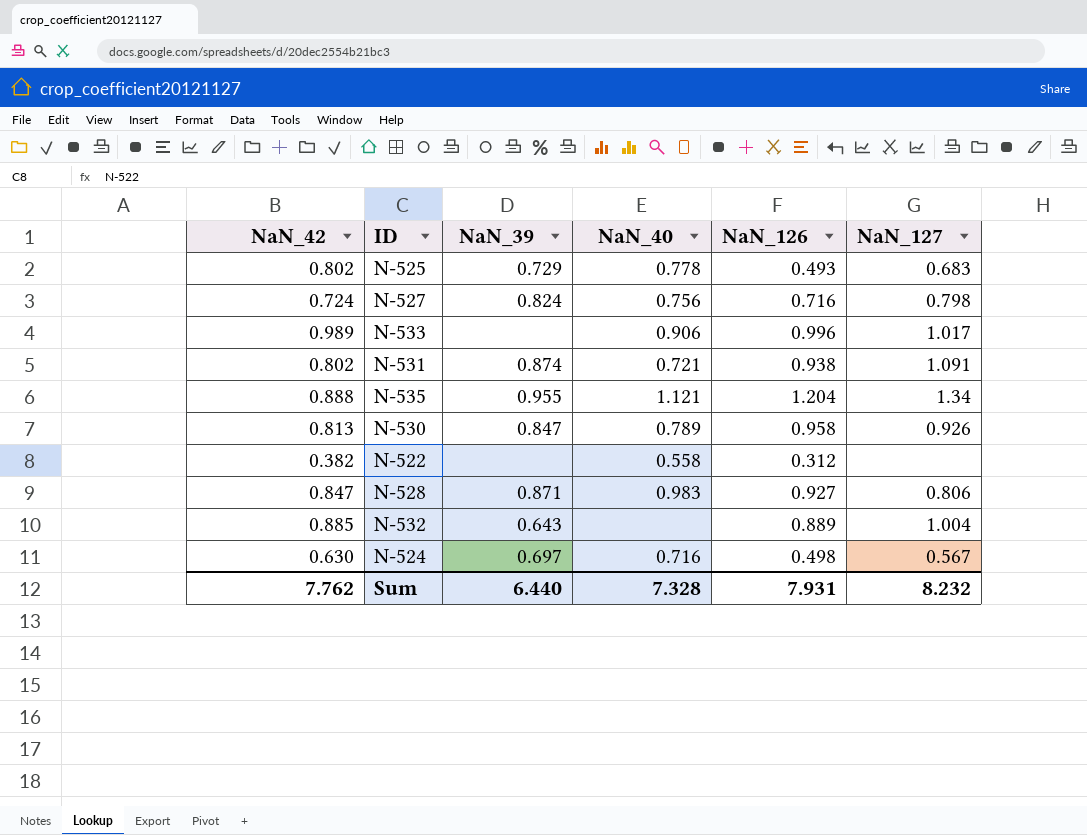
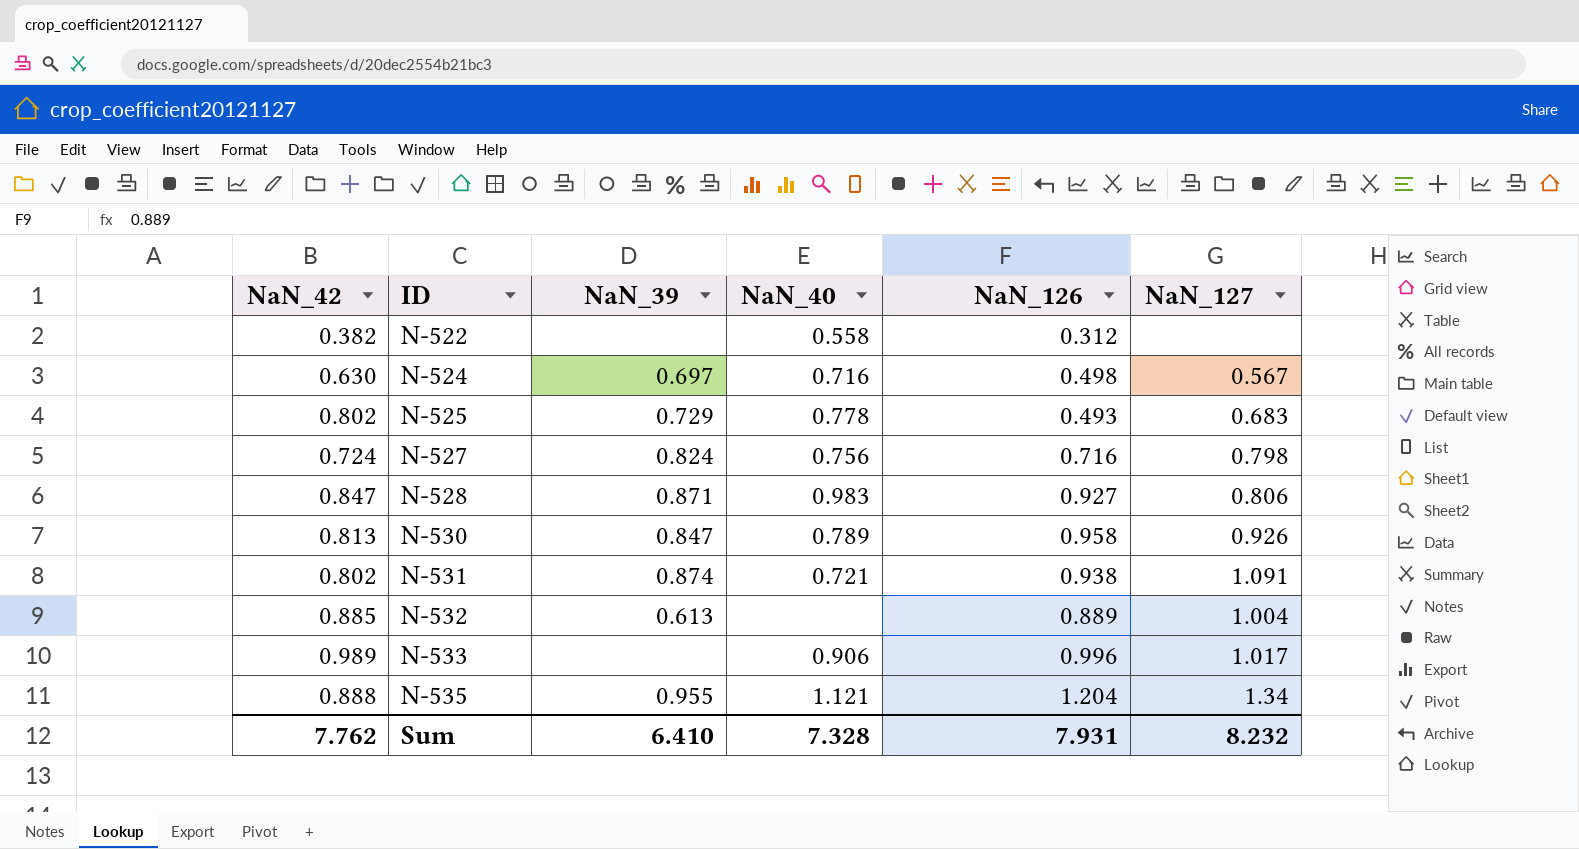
row order: none -> ID ascending
N-532 | NaN_39: 0.643 -> 0.613
Sum | NaN_39: 6.440 -> 6.410

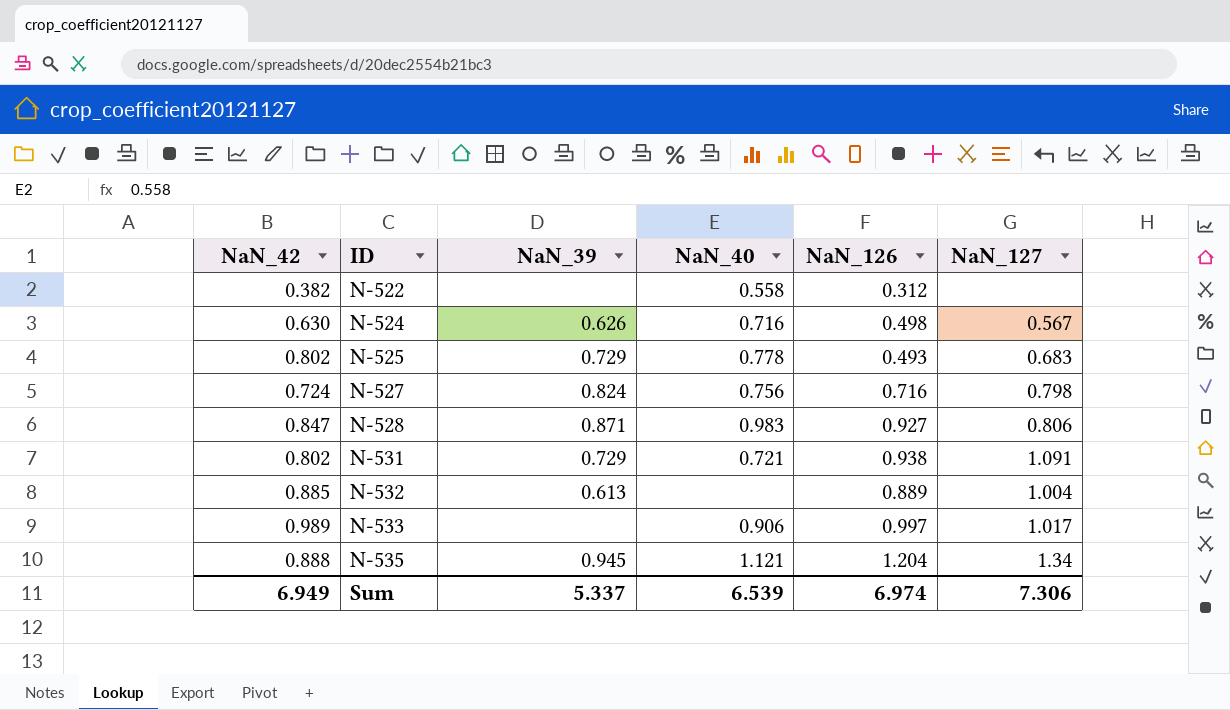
row N-530: 0.813 | 0.847 | 0.789 | 0.958 | 0.926 -> none
N-524 | NaN_39: 0.697 -> 0.626
N-531 | NaN_39: 0.874 -> 0.729
N-533 | NaN_126: 0.996 -> 0.997
N-535 | NaN_39: 0.955 -> 0.945
Sum | NaN_42: 7.762 -> 6.949
Sum | NaN_39: 6.410 -> 5.337
Sum | NaN_40: 7.328 -> 6.539
Sum | NaN_126: 7.931 -> 6.974
Sum | NaN_127: 8.232 -> 7.306

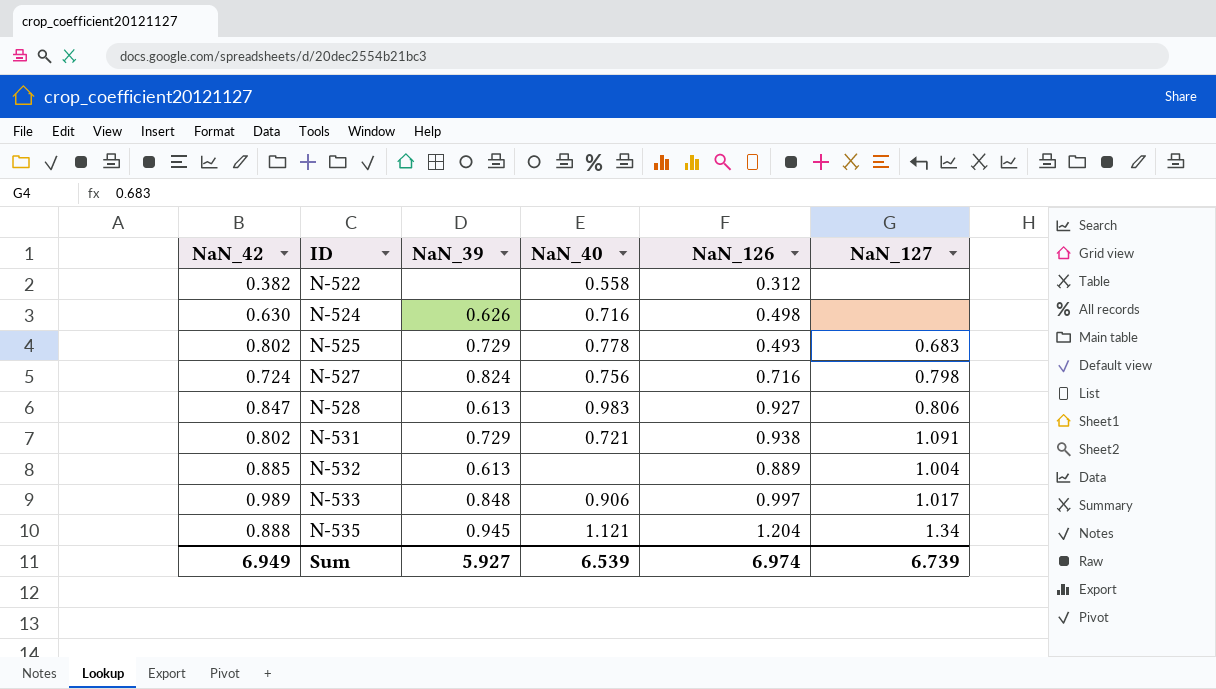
N-524 | NaN_127: 0.567 -> none
N-528 | NaN_39: 0.871 -> 0.613
N-533 | NaN_39: none -> 0.848
Sum | NaN_39: 5.337 -> 5.927
Sum | NaN_127: 7.306 -> 6.739

